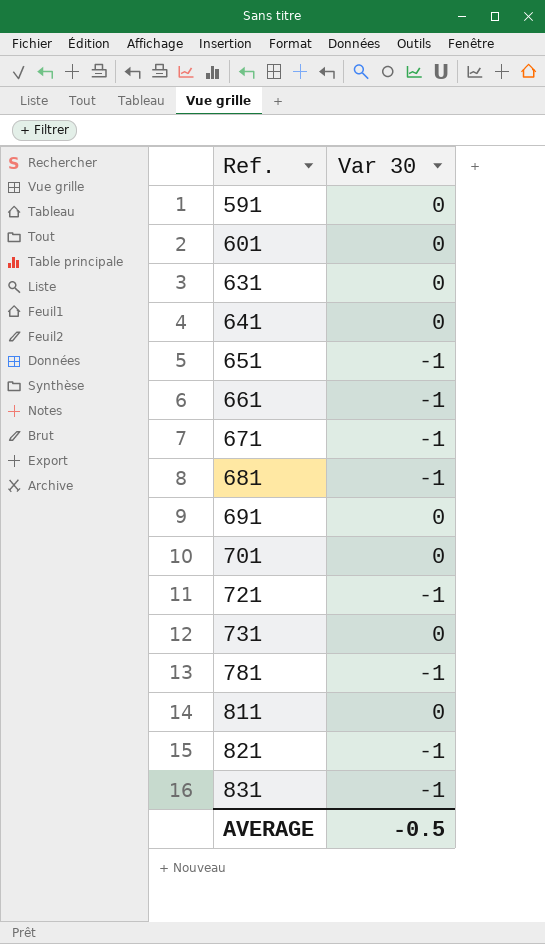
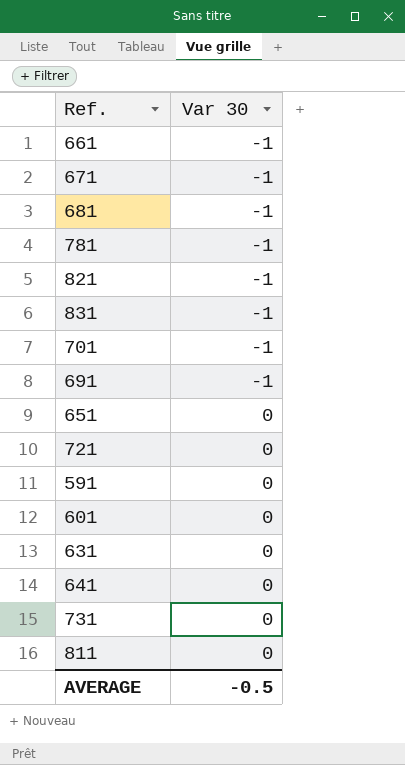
row order: Ref. ascending -> Var 30 ascending
701 | Var 30: 0 -> -1
691 | Var 30: 0 -> -1
651 | Var 30: -1 -> 0
721 | Var 30: -1 -> 0

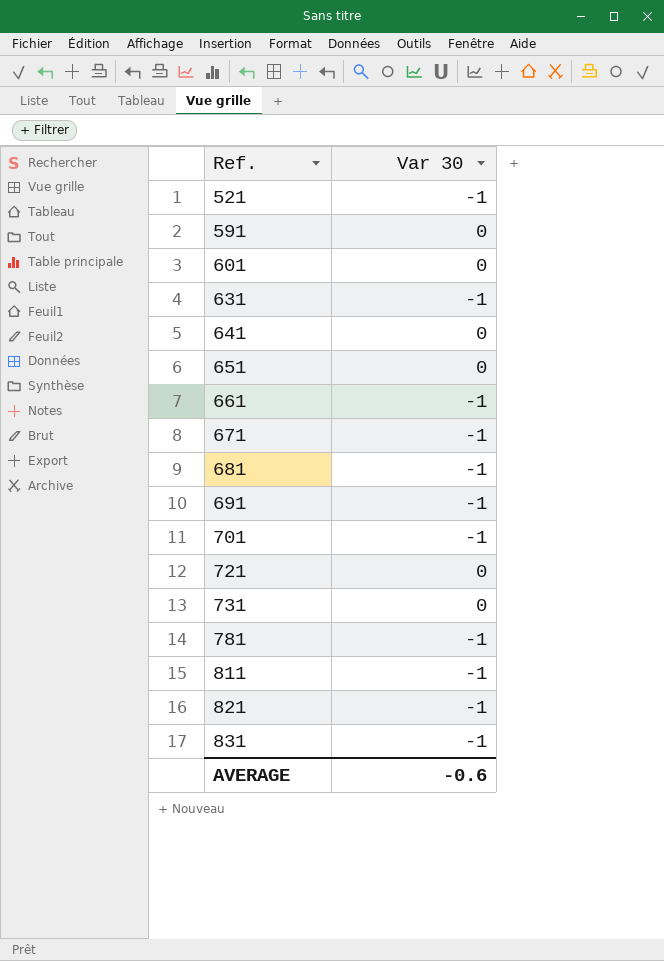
row order: Var 30 ascending -> Ref. ascending
row 521: none -> -1
631 | Var 30: 0 -> -1
811 | Var 30: 0 -> -1
AVERAGE | Var 30: -0.5 -> -0.6

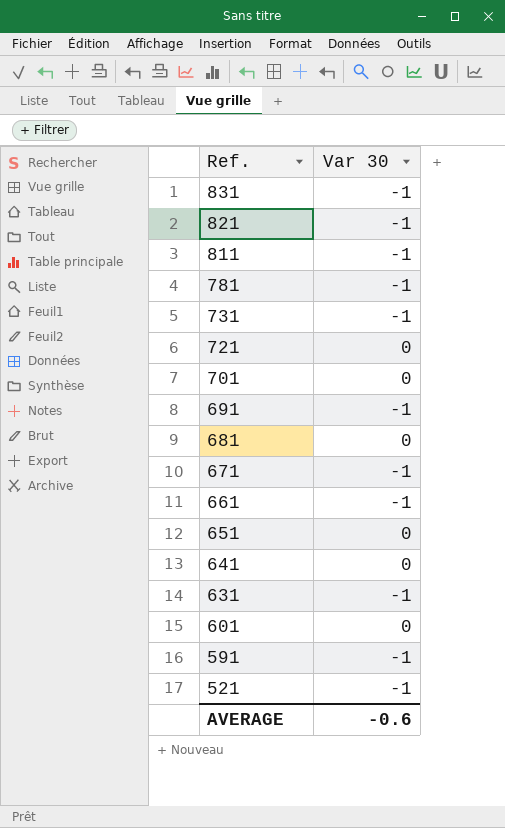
row order: Ref. ascending -> Ref. descending
731 | Var 30: 0 -> -1
701 | Var 30: -1 -> 0
681 | Var 30: -1 -> 0
591 | Var 30: 0 -> -1

